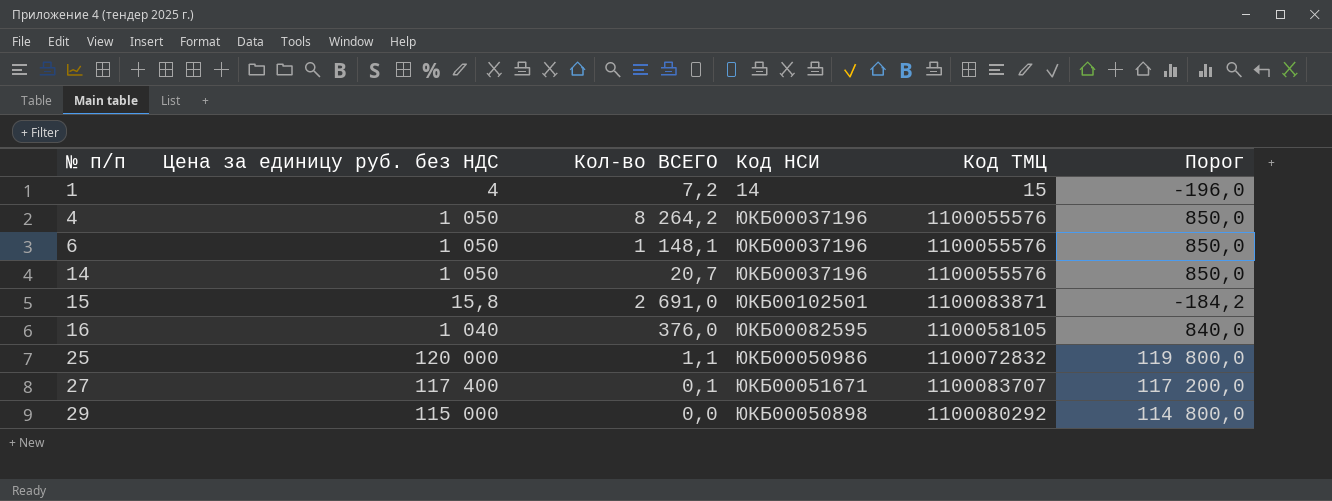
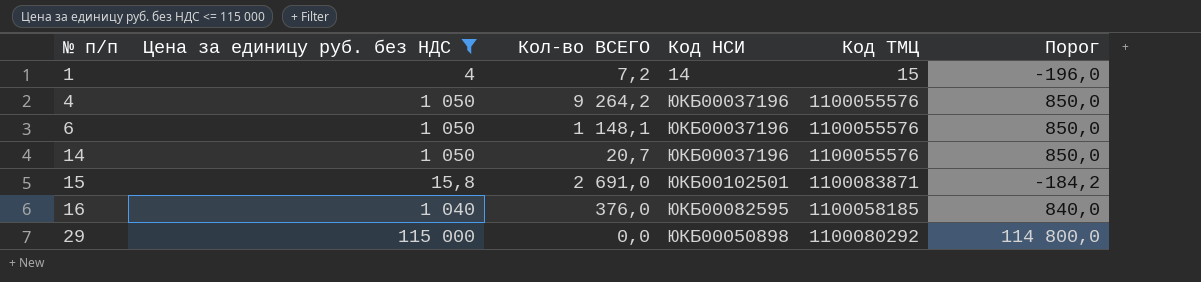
filter: none -> Цена за единицу руб. без НДС <= 115 000
4 | Кол-во ВСЕГО: 8 264,2 -> 9 264,2
16 | Код ТМЦ: 1100058105 -> 1100058185

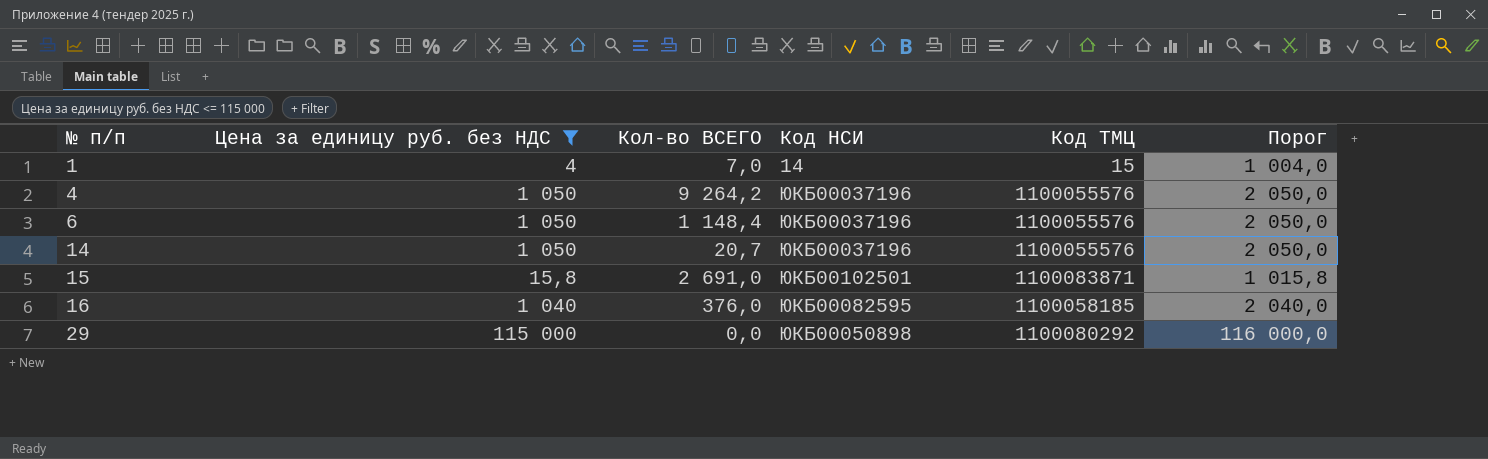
column Порог | formula: [Цена за единицу руб. без НДС] - 200 -> [Цена за единицу руб. без НДС] + 1000
1 | Кол-во ВСЕГО: 7,2 -> 7,0
6 | Кол-во ВСЕГО: 1 148,1 -> 1 148,4

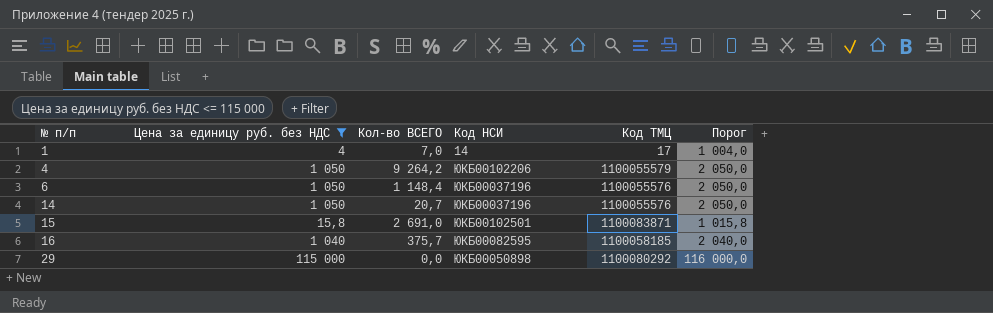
1 | Код ТМЦ: 15 -> 17
4 | Код НСИ: ЮКБ00037196 -> ЮКБ00102206
4 | Код ТМЦ: 1100055576 -> 1100055579
16 | Кол-во ВСЕГО: 376,0 -> 375,7

